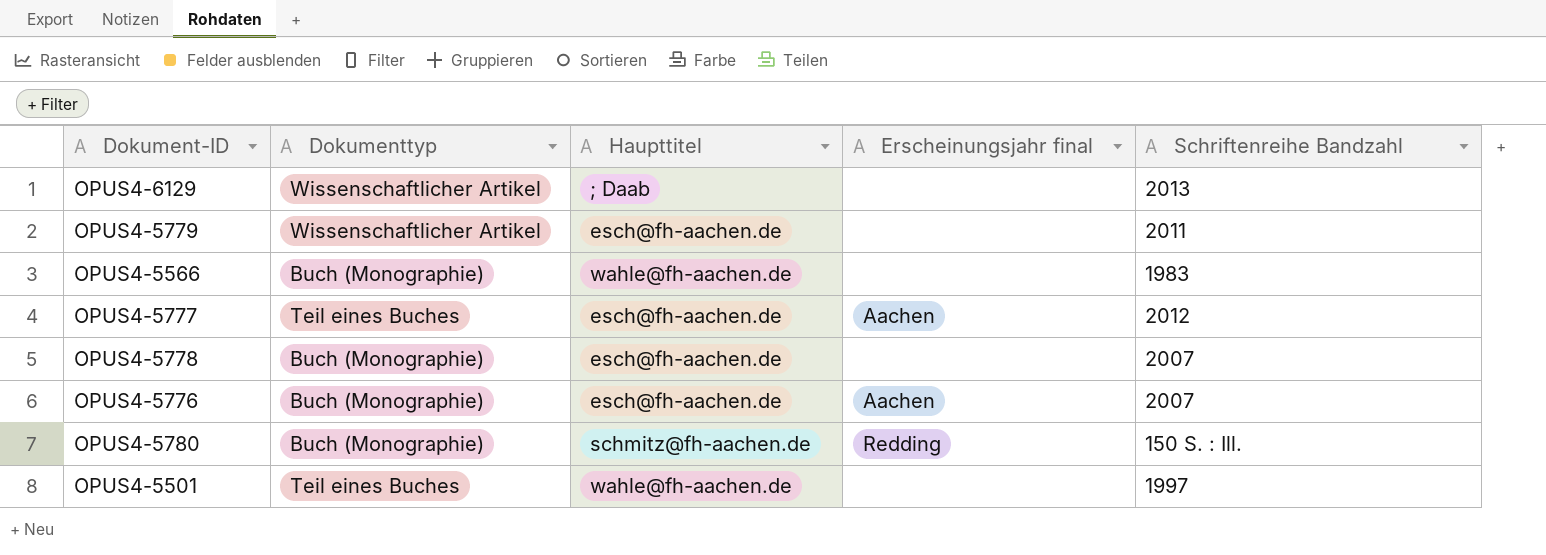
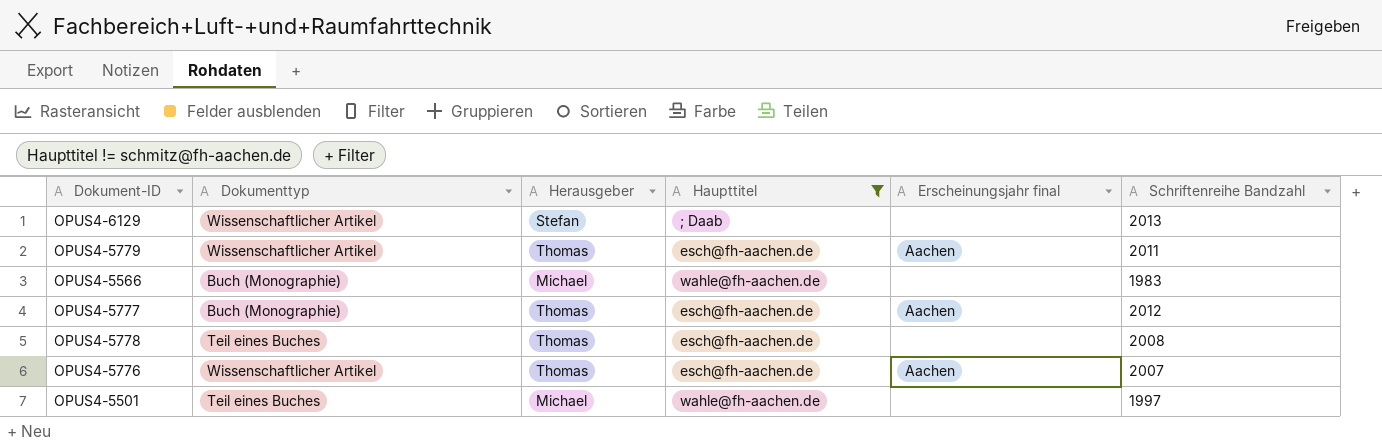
filter: none -> Haupttitel != schmitz@fh-aachen.de
column Herausgeber | position: none -> 3
OPUS4-5779 | Erscheinungsjahr final: none -> Aachen
OPUS4-5777 | Dokumenttyp: Teil eines Buches -> Buch (Monographie)
OPUS4-5778 | Dokumenttyp: Buch (Monographie) -> Teil eines Buches
OPUS4-5778 | Schriftenreihe Bandzahl: 2007 -> 2008
OPUS4-5776 | Dokumenttyp: Buch (Monographie) -> Wissenschaftlicher Artikel

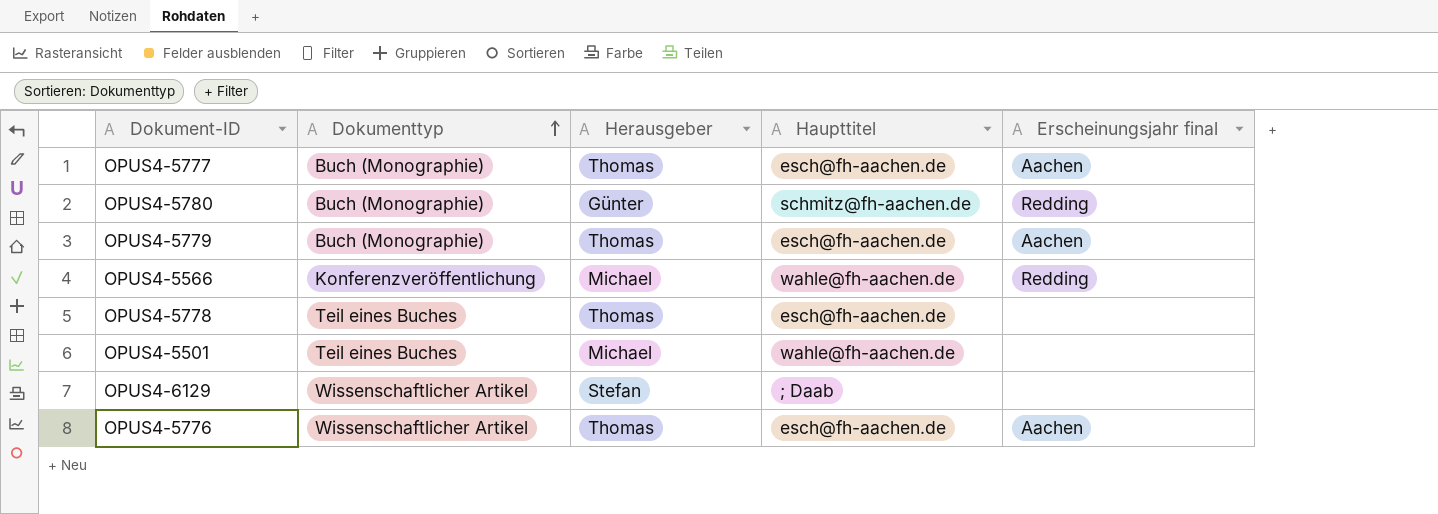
filter: Haupttitel != schmitz@fh-aachen.de -> none
row order: none -> Dokumenttyp ascending
column Schriftenreihe Bandzahl | position: 6 -> none
OPUS4-5779 | Dokumenttyp: Wissenschaftlicher Artikel -> Buch (Monographie)
OPUS4-5566 | Dokumenttyp: Buch (Monographie) -> Konferenzveröffentlichung
OPUS4-5566 | Erscheinungsjahr final: none -> Redding

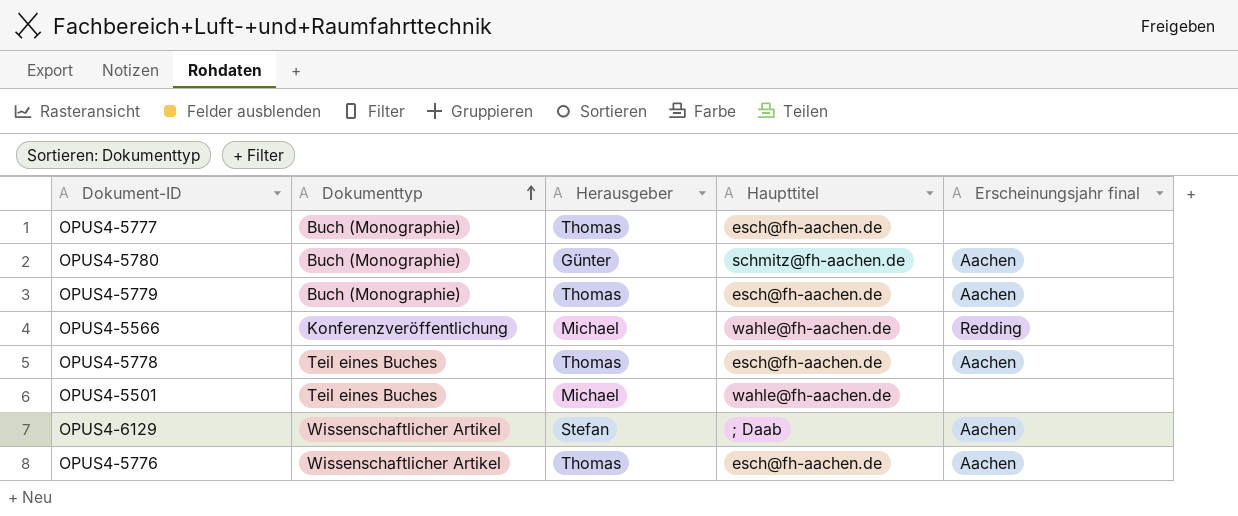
OPUS4-5777 | Erscheinungsjahr final: Aachen -> none
OPUS4-5780 | Erscheinungsjahr final: Redding -> Aachen
OPUS4-5778 | Erscheinungsjahr final: none -> Aachen
OPUS4-6129 | Erscheinungsjahr final: none -> Aachen

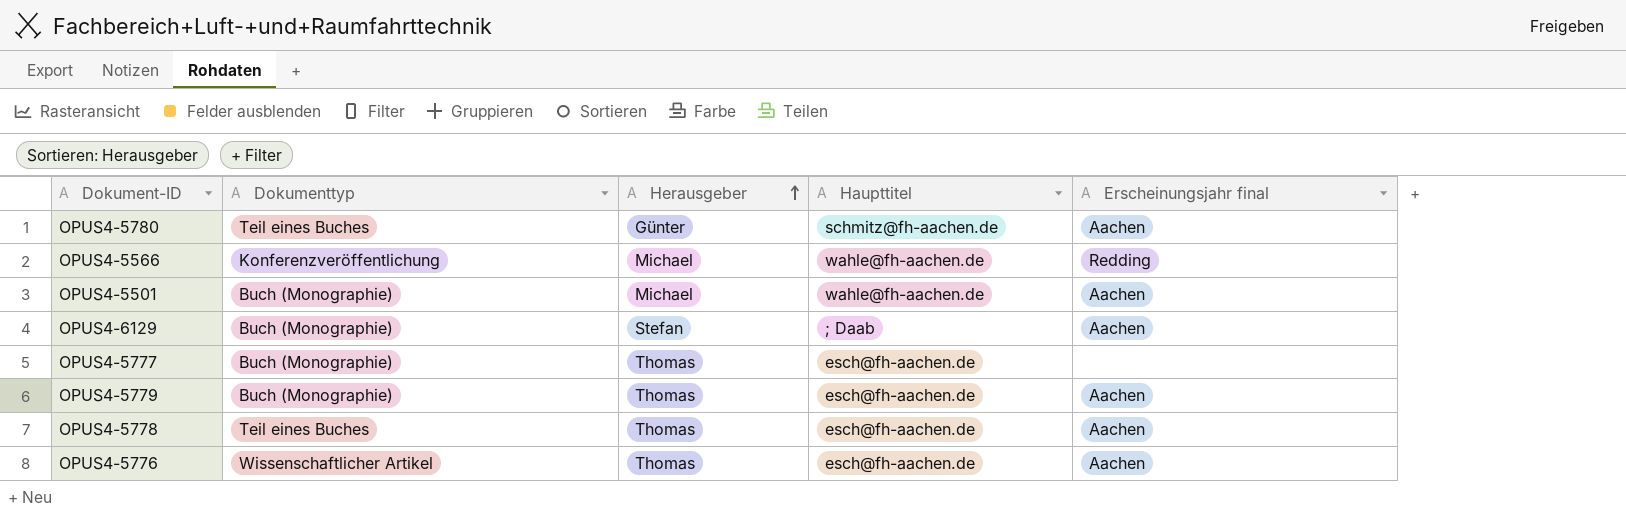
row order: Dokumenttyp ascending -> Herausgeber ascending
OPUS4-5780 | Dokumenttyp: Buch (Monographie) -> Teil eines Buches
OPUS4-5501 | Dokumenttyp: Teil eines Buches -> Buch (Monographie)
OPUS4-5501 | Erscheinungsjahr final: none -> Aachen
OPUS4-6129 | Dokumenttyp: Wissenschaftlicher Artikel -> Buch (Monographie)

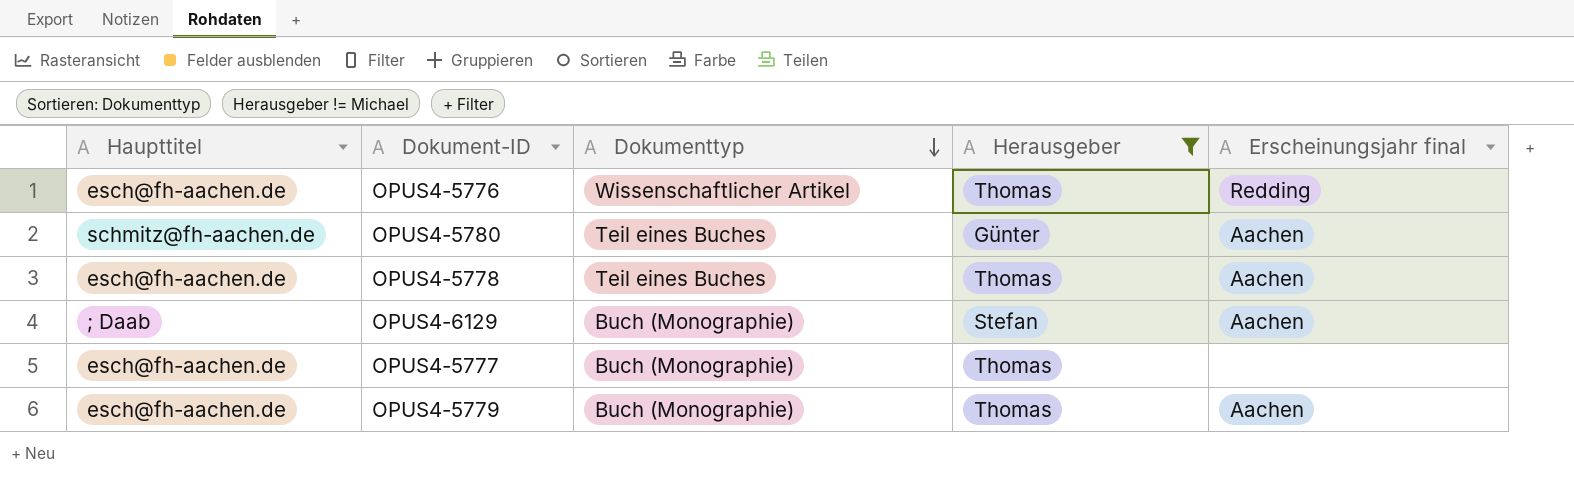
filter: none -> Herausgeber != Michael
row order: Herausgeber ascending -> Dokumenttyp descending
column Haupttitel | position: 4 -> 1
OPUS4-5776 | Erscheinungsjahr final: Aachen -> Redding

